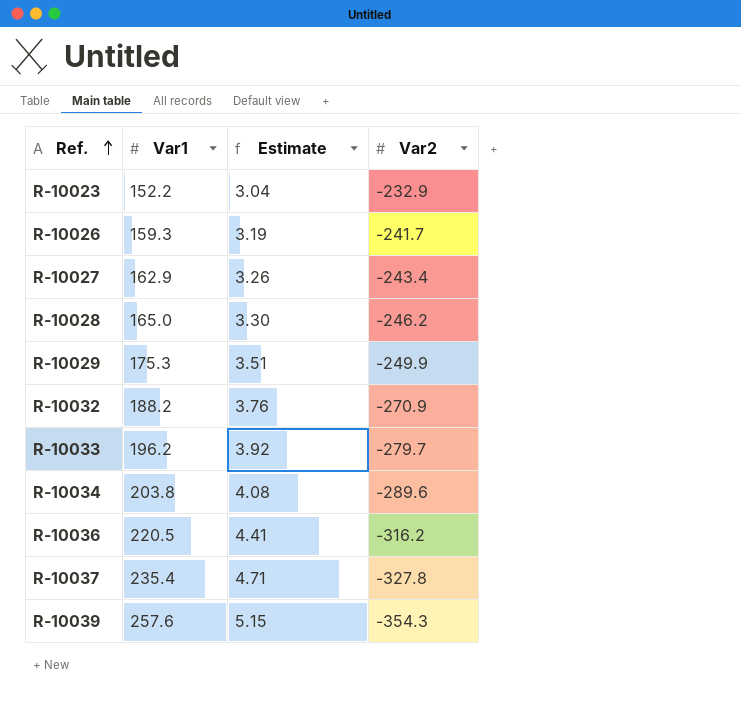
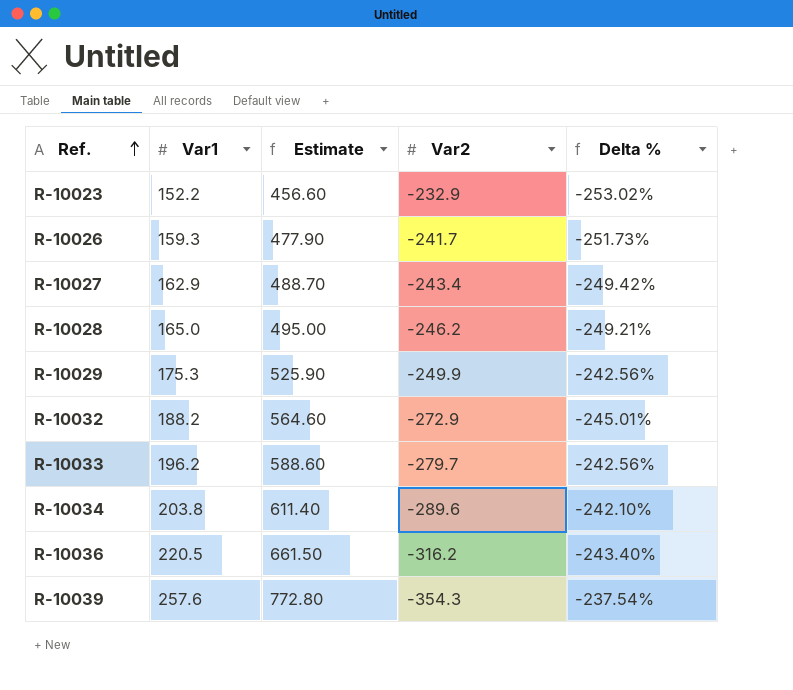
column Estimate | formula: [Var1] * 0.02 -> [Var1] * 3
column Delta % | formula: none -> ([Var2] - [Var1]) / [Var1]
row R-10037: 235.4 | 4.71 | -327.8 -> none
R-10032 | Var2: -270.9 -> -272.9

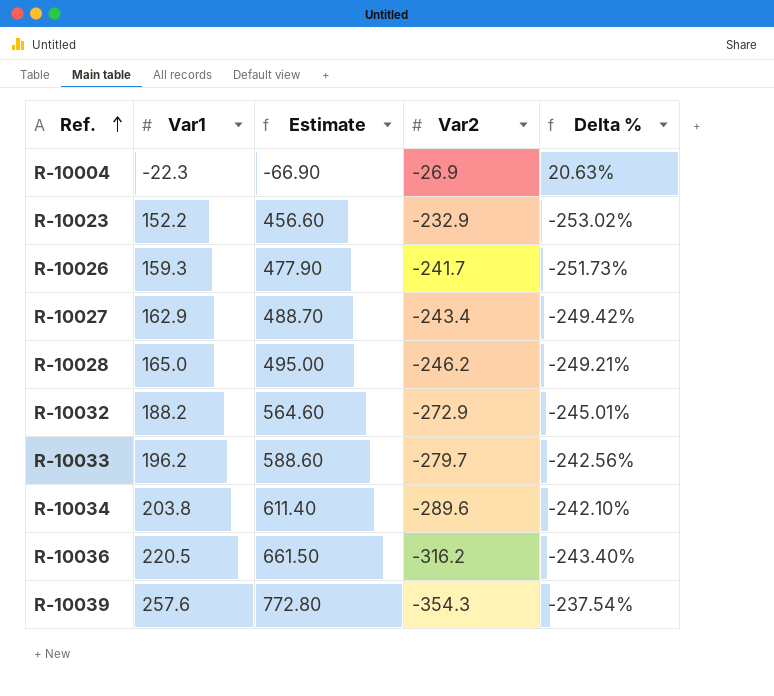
row R-10029: 175.3 | 525.90 | -249.9 | -242.56% -> none
row R-10004: none -> -22.3 | -66.90 | -26.9 | 20.63%

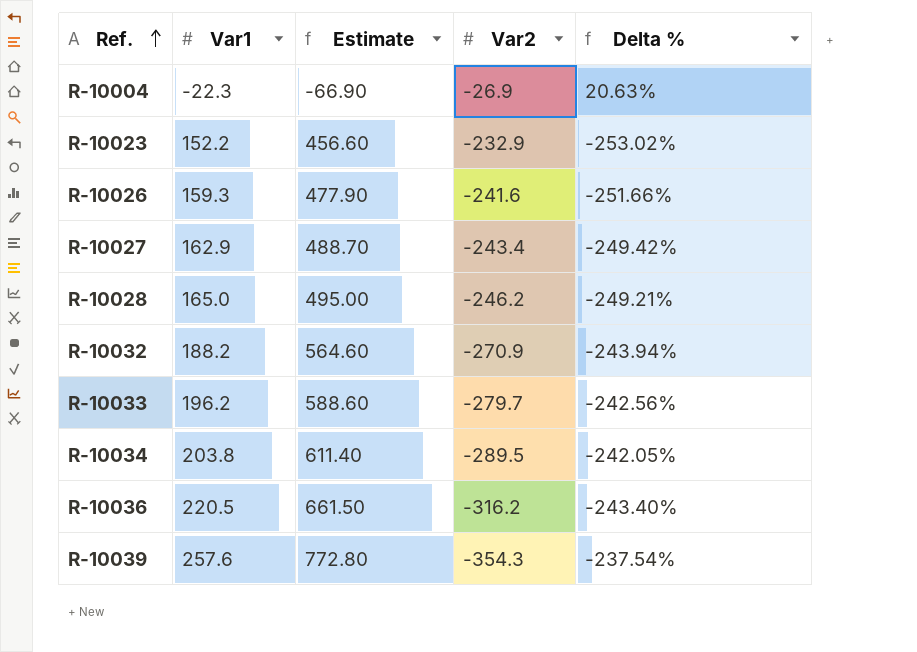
R-10026 | Var2: -241.7 -> -241.6
R-10026 | Delta %: -251.73% -> -251.66%
R-10032 | Var2: -272.9 -> -270.9
R-10032 | Delta %: -245.01% -> -243.94%
R-10034 | Var2: -289.6 -> -289.5
R-10034 | Delta %: -242.10% -> -242.05%

